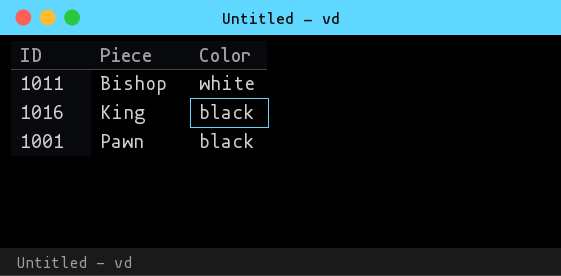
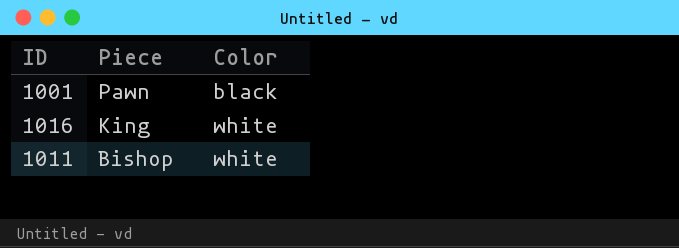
row order: Piece ascending -> Piece descending
1016 | Color: black -> white

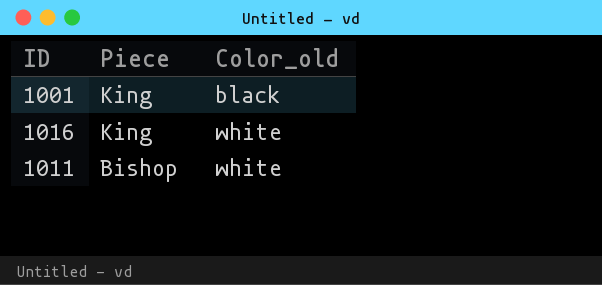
column name: Color -> Color_old
1001 | Piece: Pawn -> King

